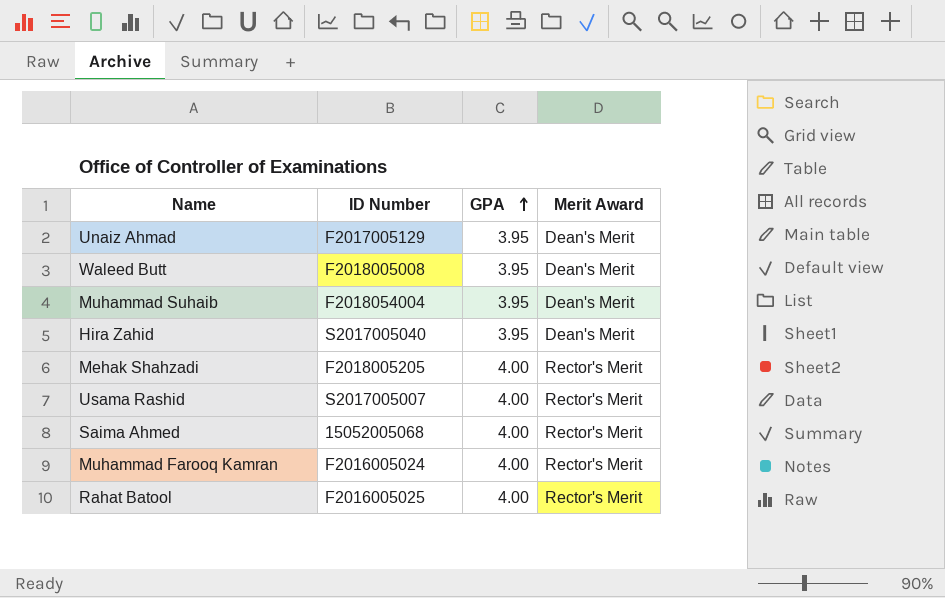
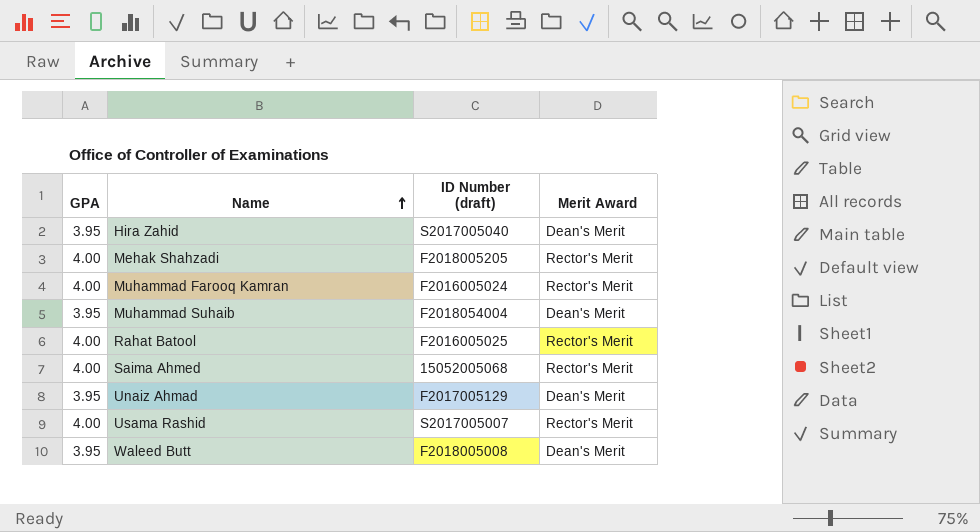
row order: GPA ascending -> Name ascending
column GPA | position: 3 -> 1
column name: ID Number -> ID Number (draft)

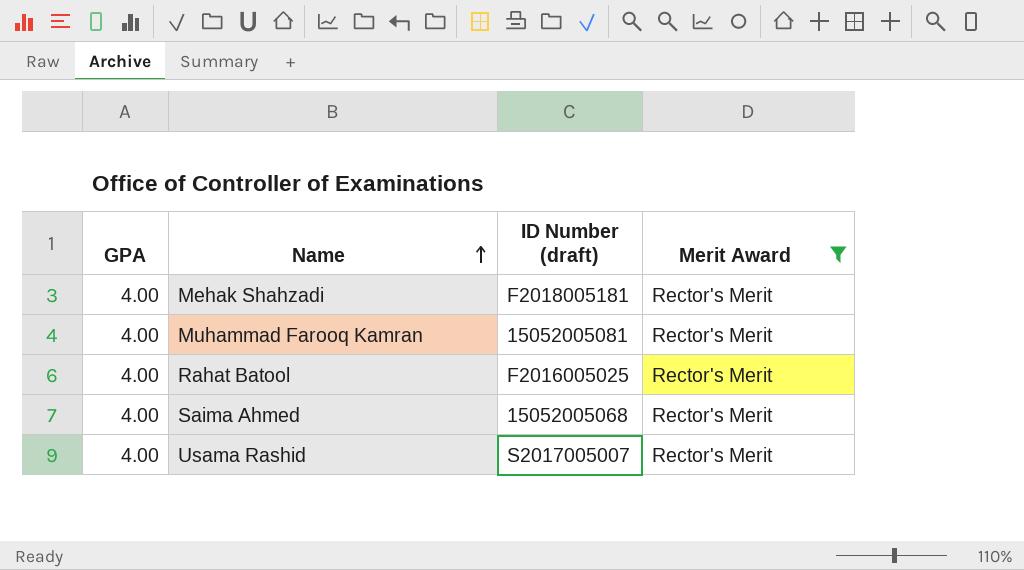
filter: none -> Merit Award = Rector's Merit
Mehak Shahzadi | ID Number (draft): F2018005205 -> F2018005181
Muhammad Farooq Kamran | ID Number (draft): F2016005024 -> 15052005081

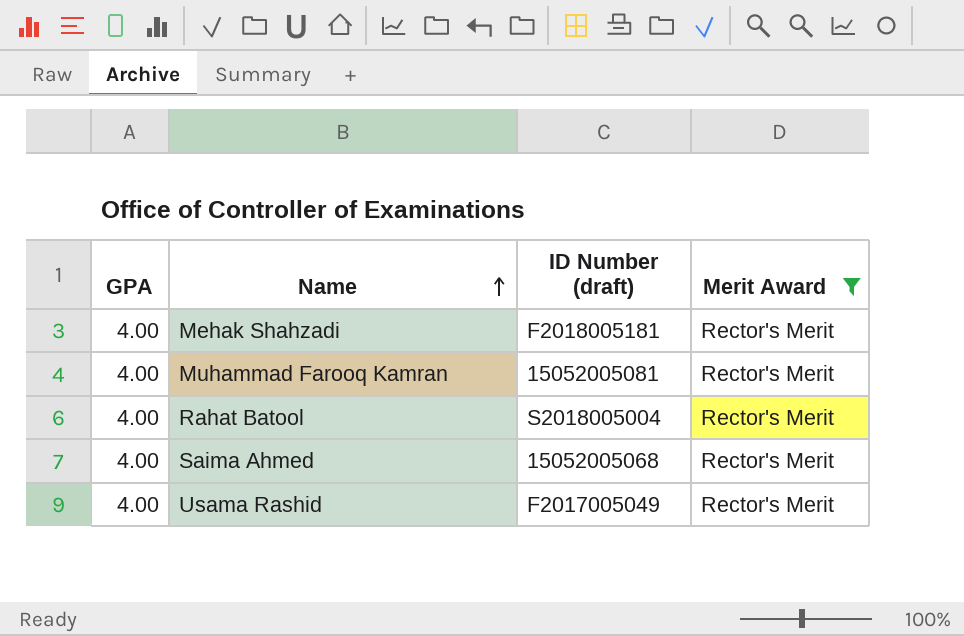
Rahat Batool | ID Number (draft): F2016005025 -> S2018005004
Usama Rashid | ID Number (draft): S2017005007 -> F2017005049

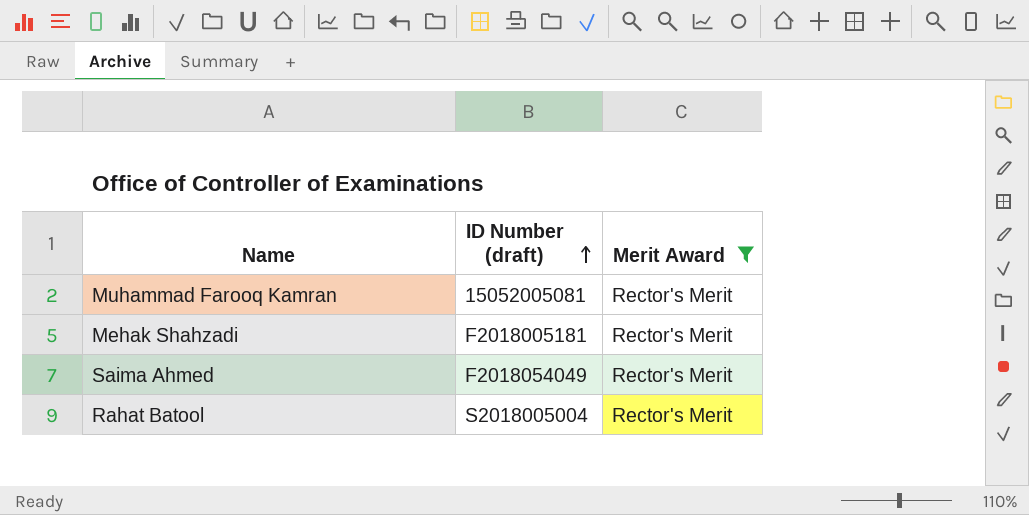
row order: Name ascending -> ID Number (draft) ascending
column GPA | position: 1 -> none
row Usama Rashid: 4.00 | F2017005049 | Rector's Merit -> none
Saima Ahmed | ID Number (draft): 15052005068 -> F2018054049

